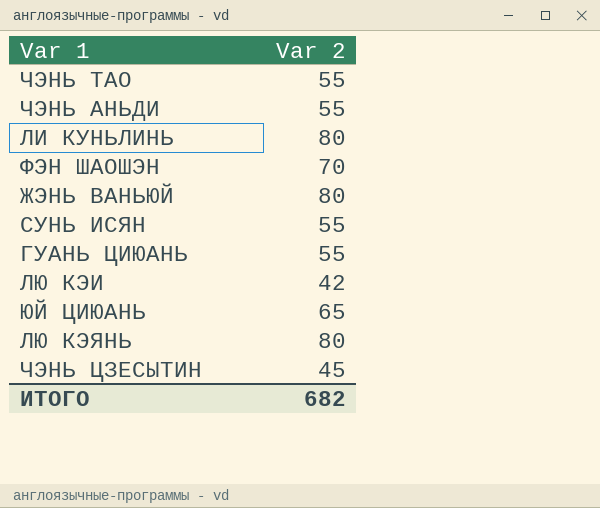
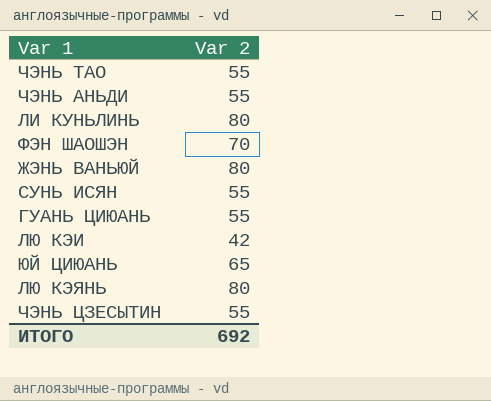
ЧЭНЬ ЦЗЕСЫТИН | Var 2: 45 -> 55
ИТОГО | Var 2: 682 -> 692

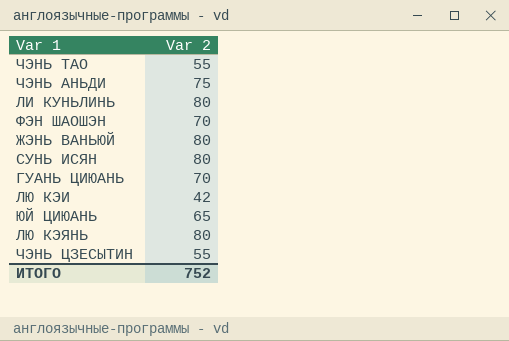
ЧЭНЬ АНЬДИ | Var 2: 55 -> 75
СУНЬ ИСЯН | Var 2: 55 -> 80
ГУАНЬ ЦИЮАНЬ | Var 2: 55 -> 70
ИТОГО | Var 2: 692 -> 752

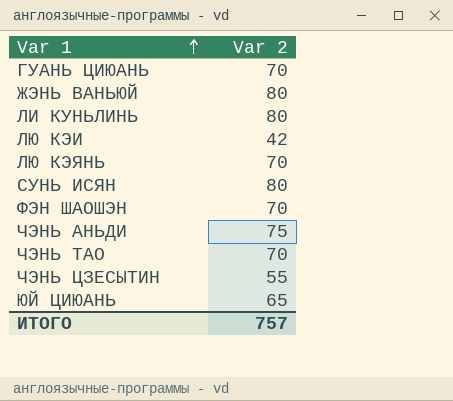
row order: none -> Var 1 ascending
ЛЮ КЭЯНЬ | Var 2: 80 -> 70
ЧЭНЬ ТАО | Var 2: 55 -> 70
ИТОГО | Var 2: 752 -> 757

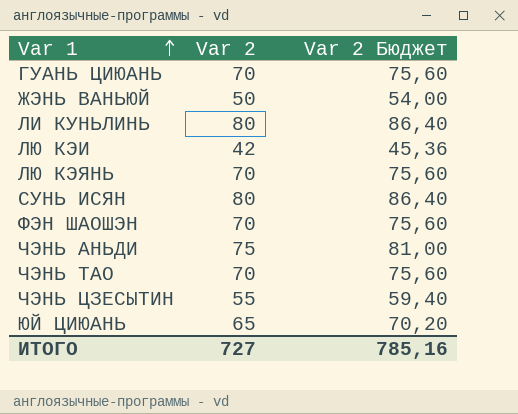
column Var 2 Бюджет | formula: none -> [Var 2] * 1,08
ЖЭНЬ ВАНЬЮЙ | Var 2: 80 -> 50
ИТОГО | Var 2: 757 -> 727

